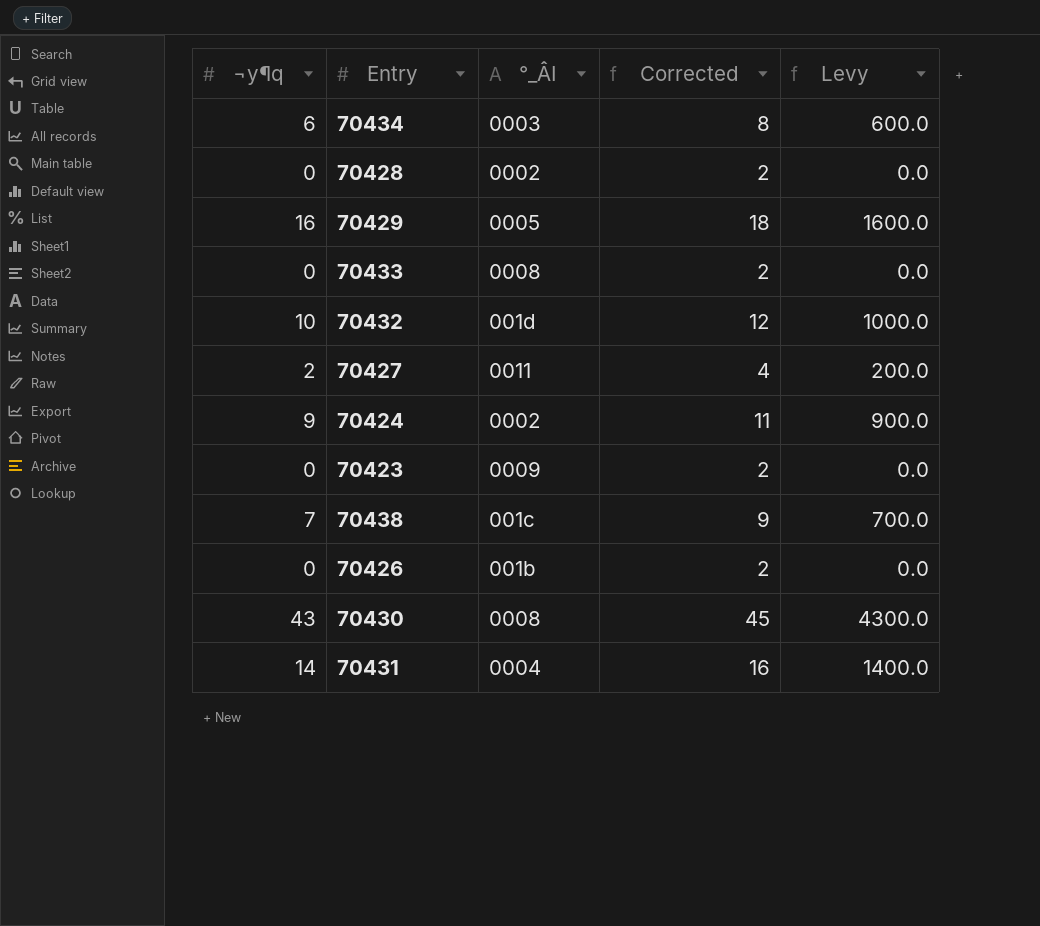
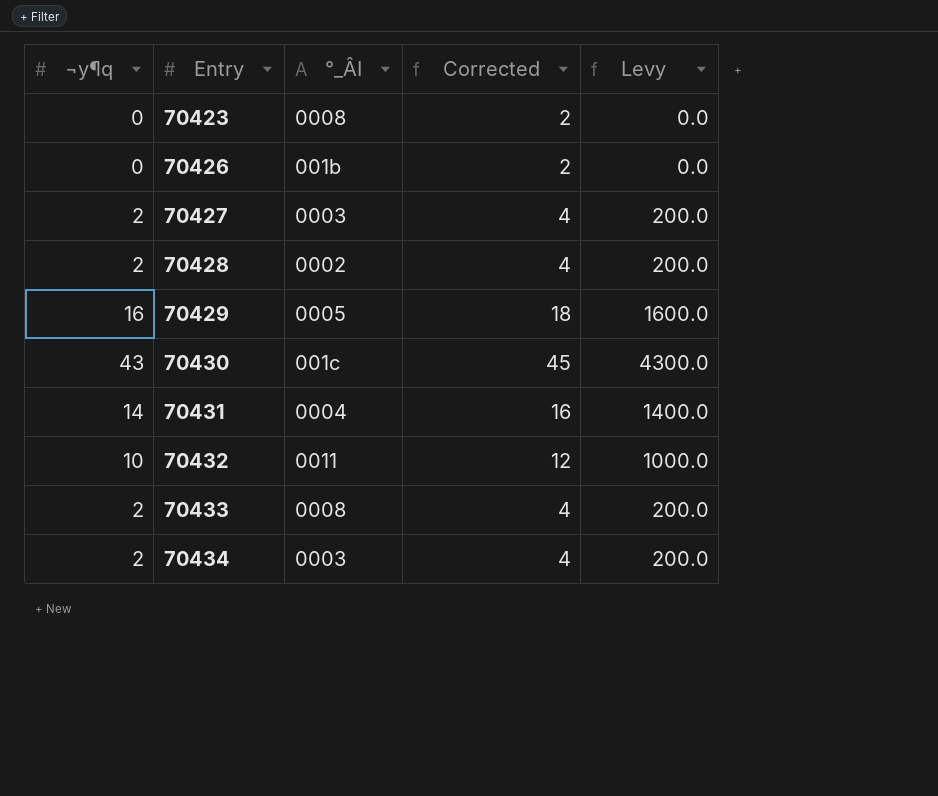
row order: none -> Entry ascending
row 70424: 9 | 0002 | 11 | 900.0 -> none
row 70438: 7 | 001c | 9 | 700.0 -> none
70423 | °_ÂI: 0009 -> 0008
70427 | °_ÂI: 0011 -> 0003
70428 | ¬y¶q: 0 -> 2
70428 | Corrected: 2 -> 4
70428 | Levy: 0.0 -> 200.0
70430 | °_ÂI: 0008 -> 001c
70432 | °_ÂI: 001d -> 0011
70433 | ¬y¶q: 0 -> 2
70433 | Corrected: 2 -> 4
70433 | Levy: 0.0 -> 200.0
70434 | ¬y¶q: 6 -> 2
70434 | Corrected: 8 -> 4
70434 | Levy: 600.0 -> 200.0

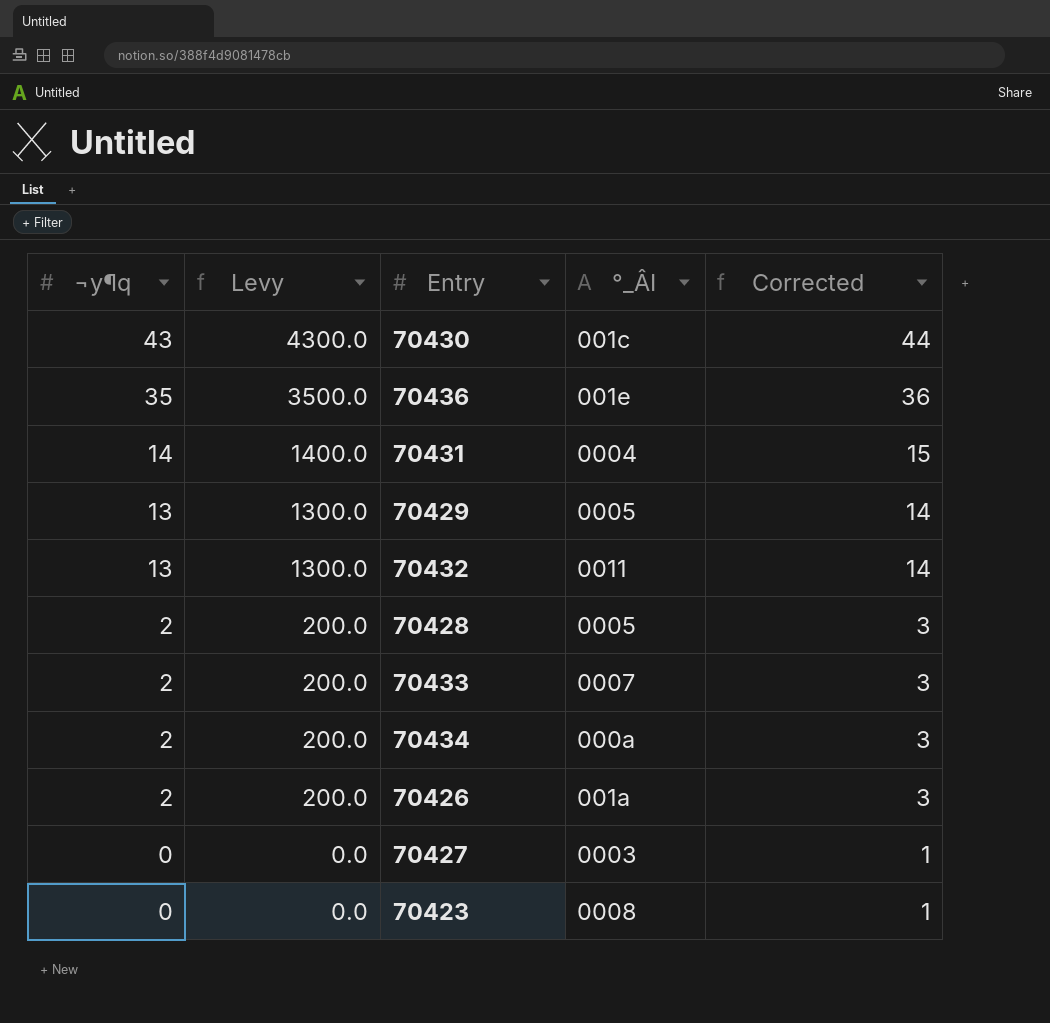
row order: Entry ascending -> ¬y¶q descending
column Levy | position: 5 -> 2
column Corrected | formula: [¬y¶q] + 2 -> [¬y¶q] + 1
row 70436: none -> 35 | 3500.0 | 001e | 36
70429 | ¬y¶q: 16 -> 13
70429 | Levy: 1600.0 -> 1300.0
70432 | ¬y¶q: 10 -> 13
70432 | Levy: 1000.0 -> 1300.0
70428 | °_ÂI: 0002 -> 0005
70433 | °_ÂI: 0008 -> 0007
70434 | °_ÂI: 0003 -> 000a
70426 | ¬y¶q: 0 -> 2
70426 | Levy: 0.0 -> 200.0
70426 | °_ÂI: 001b -> 001a
70427 | ¬y¶q: 2 -> 0
70427 | Levy: 200.0 -> 0.0

